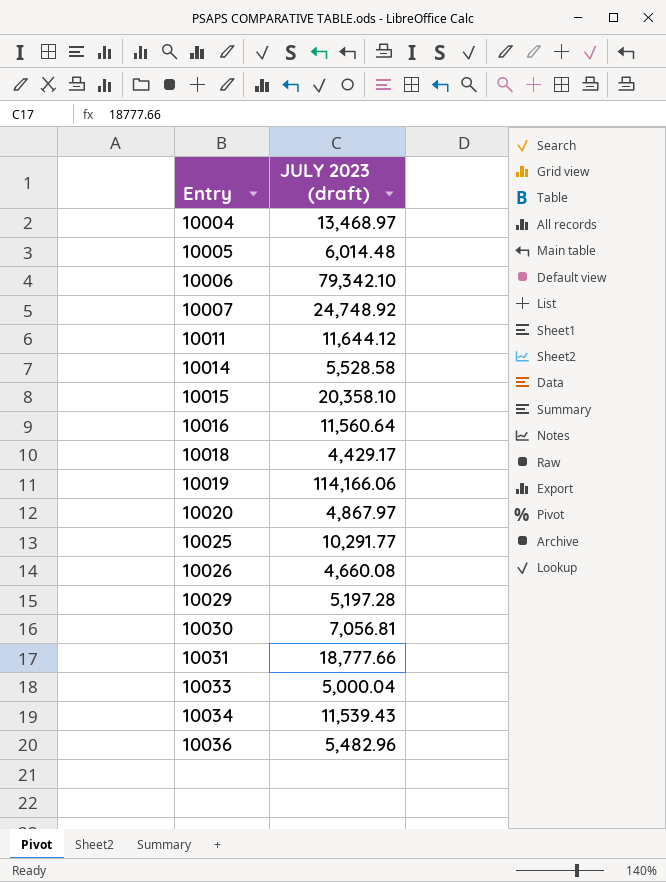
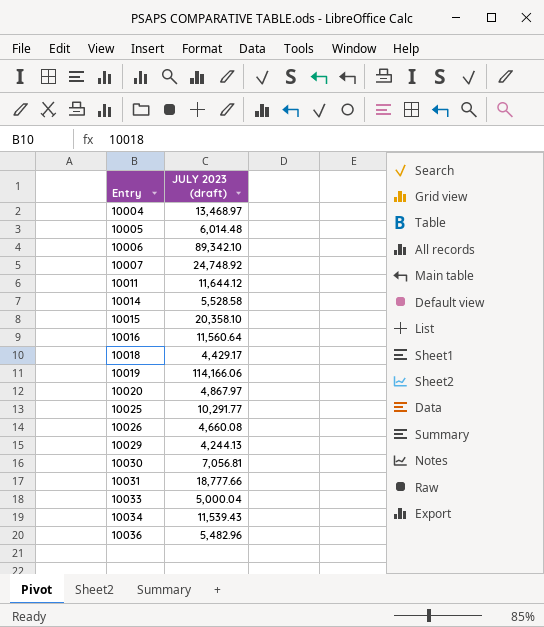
10006 | JULY 2023 (draft): 79,342.10 -> 89,342.10
10029 | JULY 2023 (draft): 5,197.28 -> 4,244.13

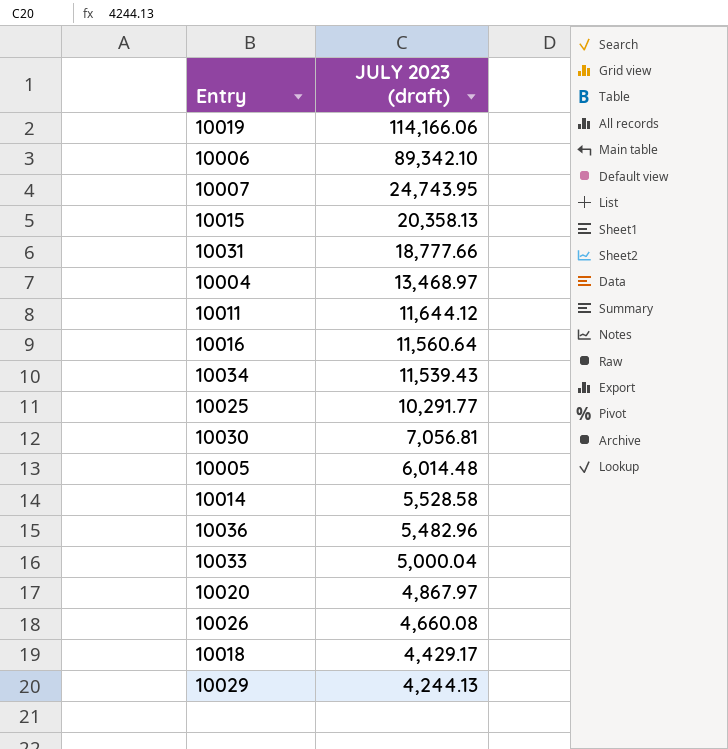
row order: Entry ascending -> JULY 2023 (draft) descending
10007 | JULY 2023 (draft): 24,748.92 -> 24,743.95
10015 | JULY 2023 (draft): 20,358.10 -> 20,358.13

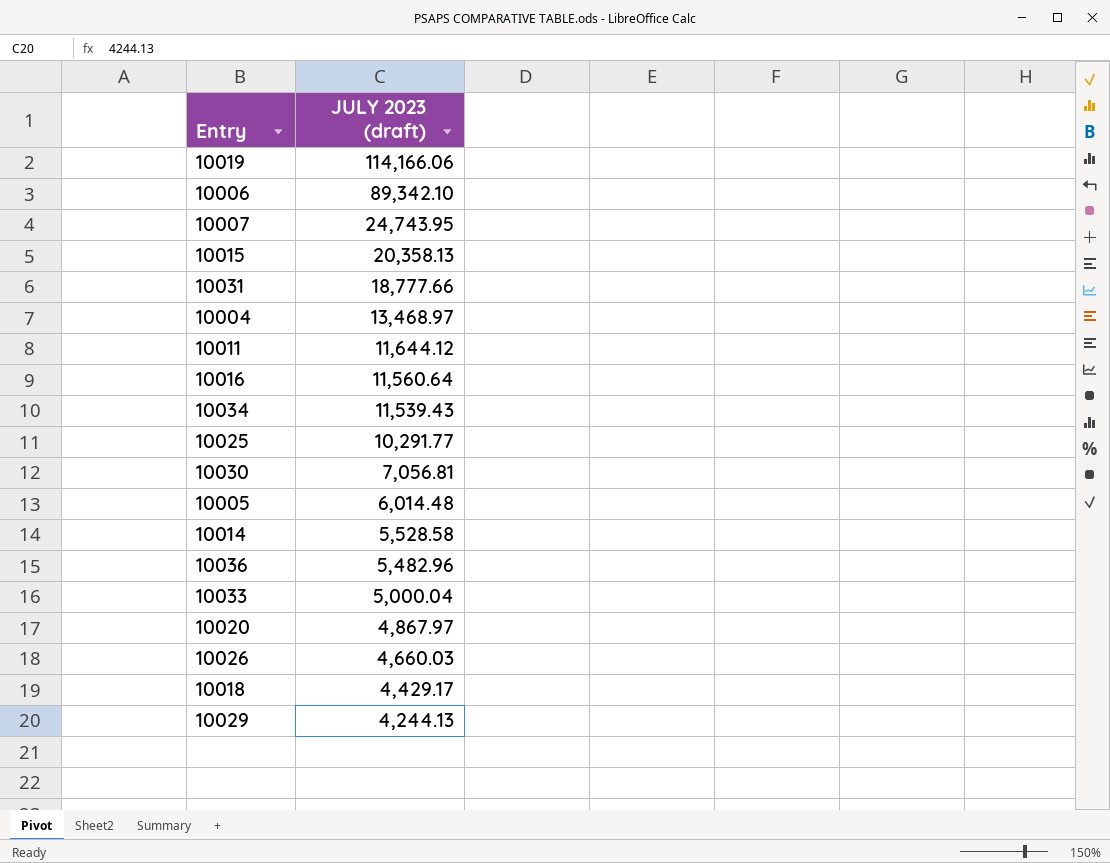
10026 | JULY 2023 (draft): 4,660.08 -> 4,660.03

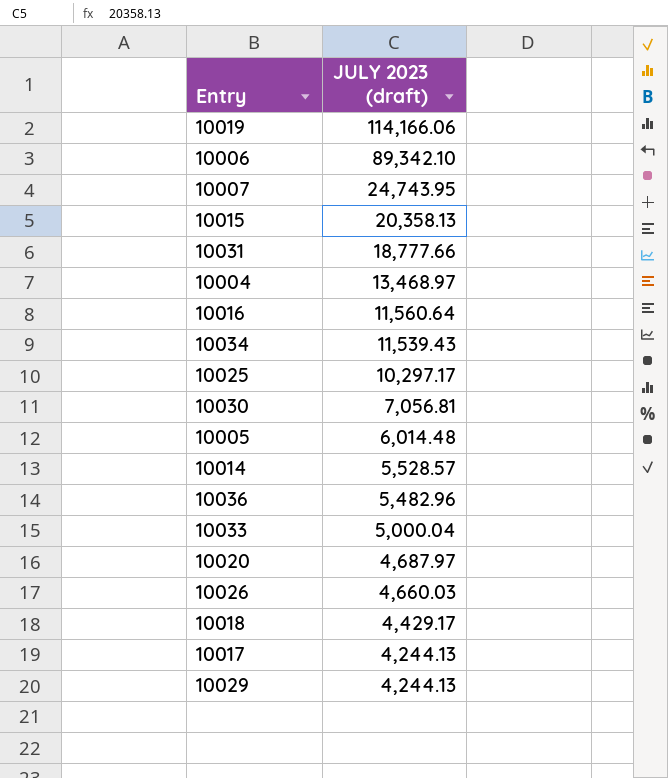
row 10011: 11,644.12 -> none
10025 | JULY 2023 (draft): 10,291.77 -> 10,297.17
10014 | JULY 2023 (draft): 5,528.58 -> 5,528.57
10020 | JULY 2023 (draft): 4,867.97 -> 4,687.97
row 10017: none -> 4,244.13

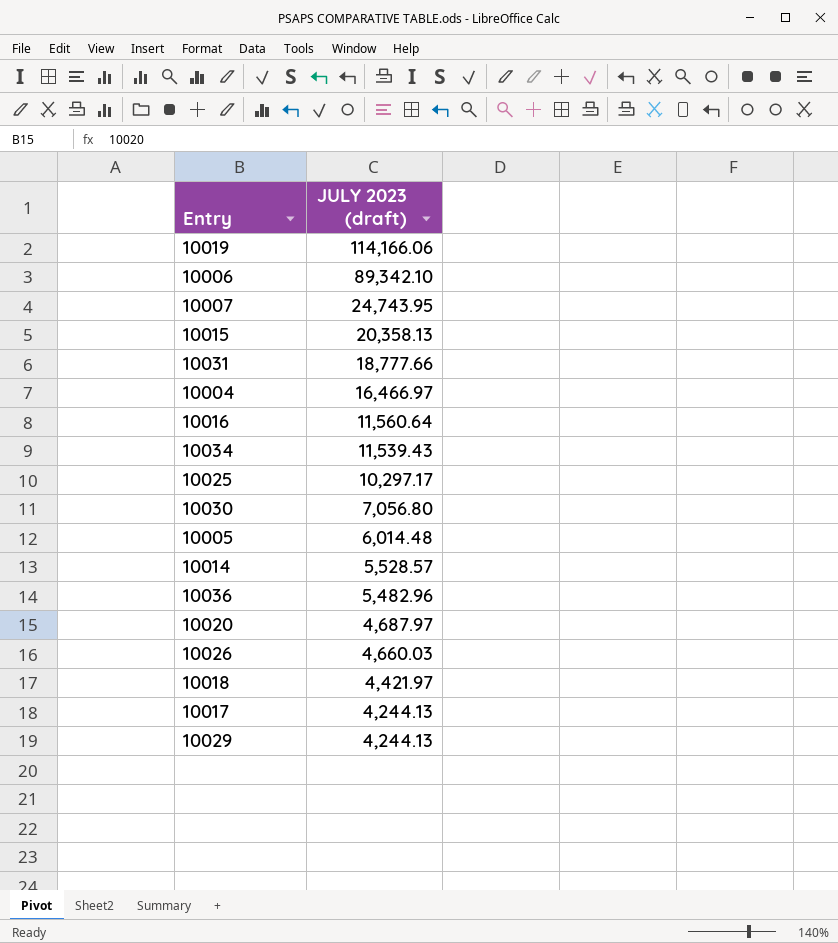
row 10033: 5,000.04 -> none
10004 | JULY 2023 (draft): 13,468.97 -> 16,466.97
10030 | JULY 2023 (draft): 7,056.81 -> 7,056.80
10018 | JULY 2023 (draft): 4,429.17 -> 4,421.97

